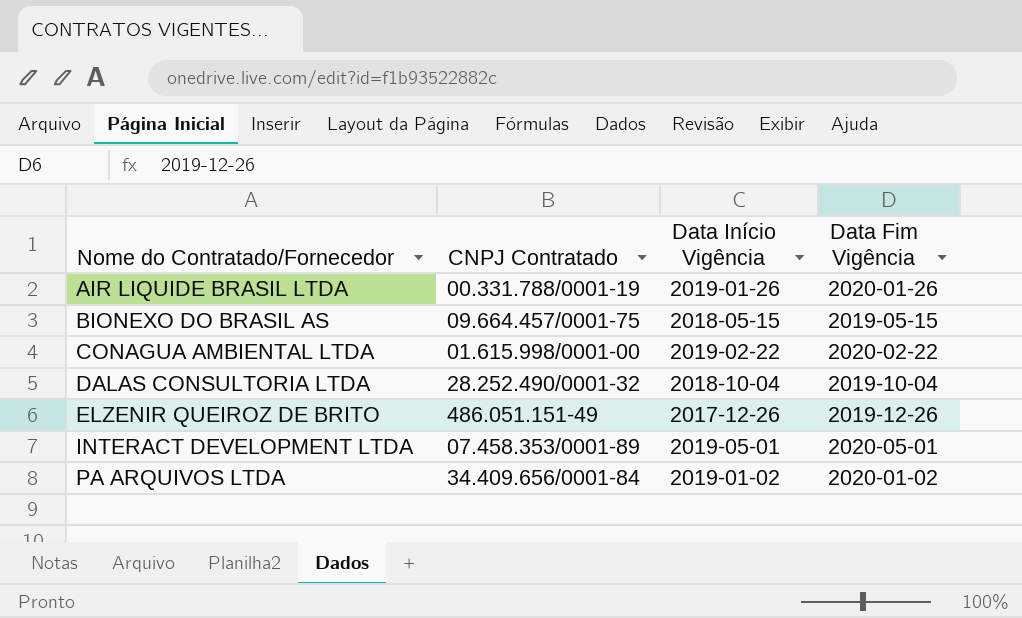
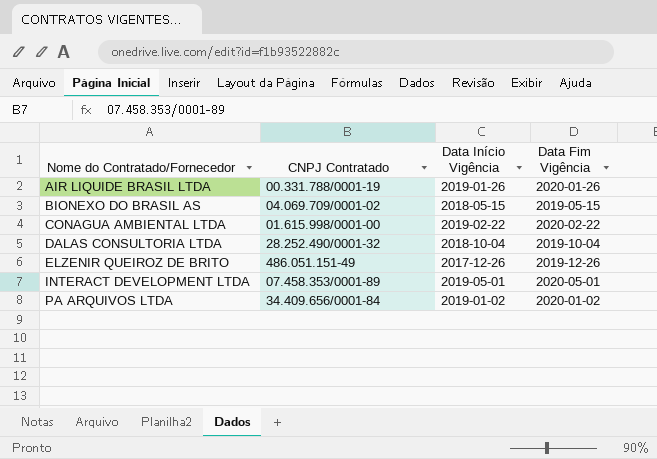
BIONEXO DO BRASIL AS | CNPJ Contratado: 09.664.457/0001-75 -> 04.069.709/0001-02

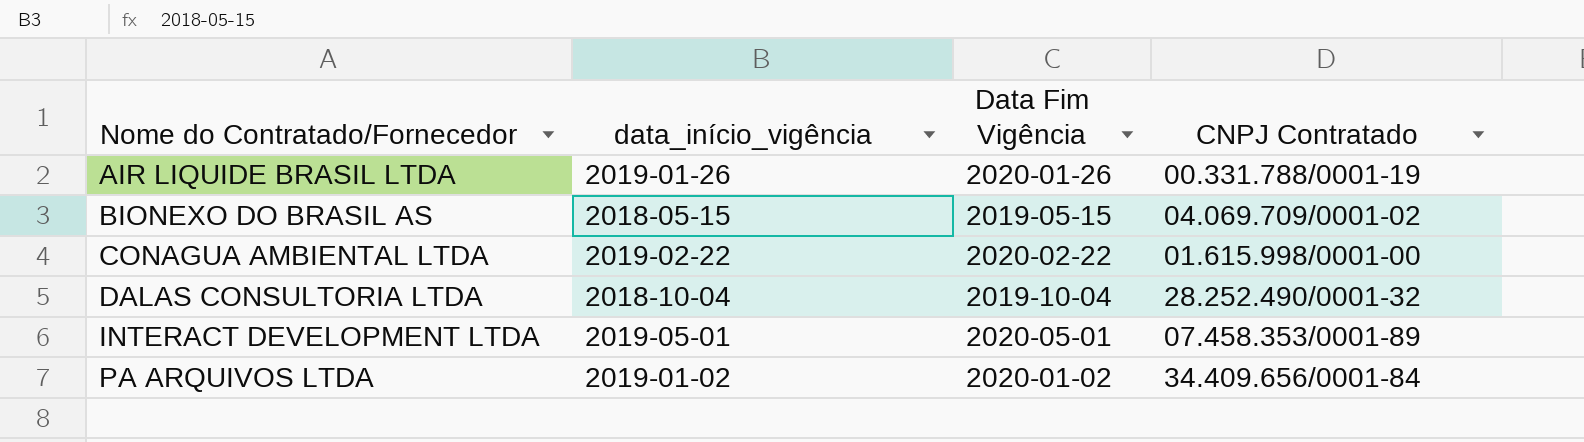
column name: Data Início Vigência -> data_início_vigência
column CNPJ Contratado | position: 2 -> 4
row ELZENIR QUEIROZ DE BRITO: 486.051.151-49 | 2017-12-26 | 2019-12-26 -> none

